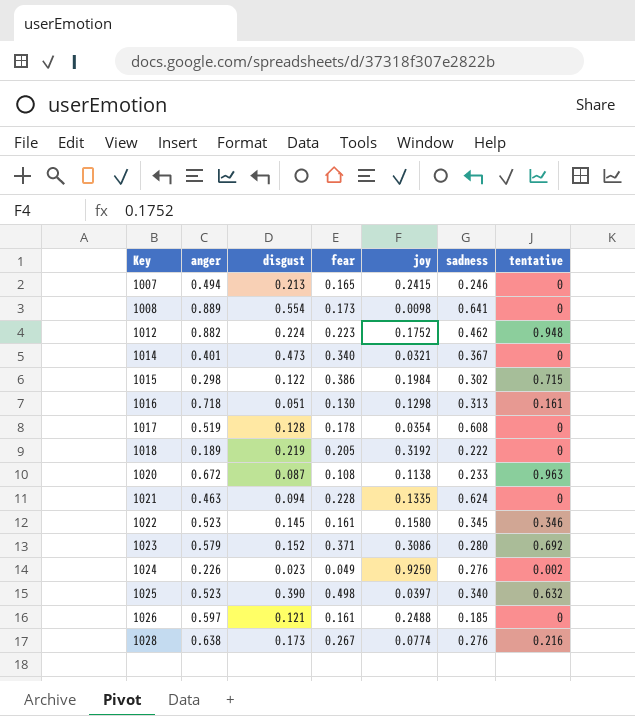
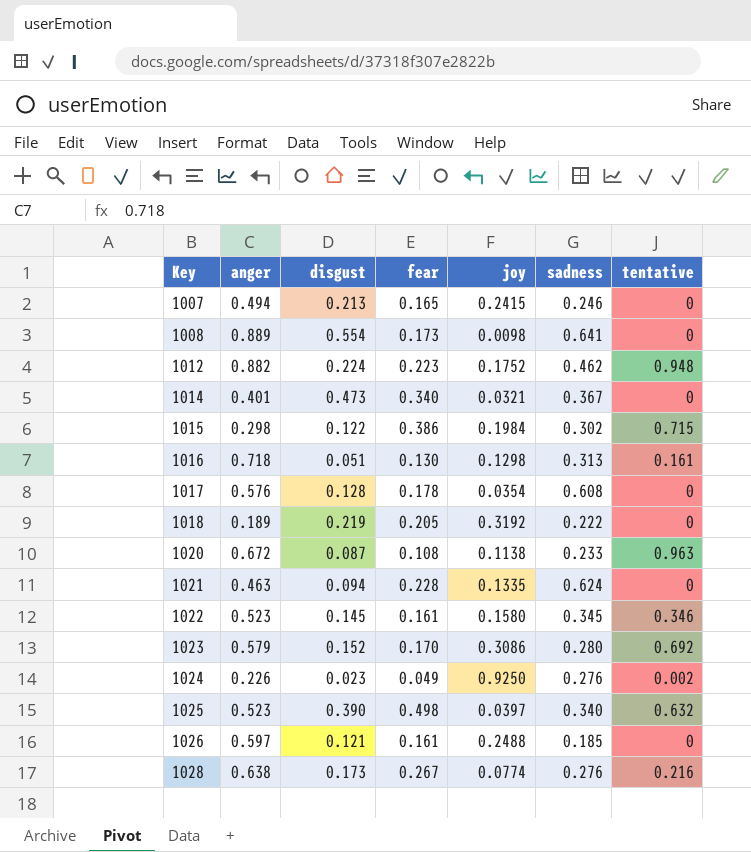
1017 | anger: 0.519 -> 0.576
1023 | fear: 0.371 -> 0.170

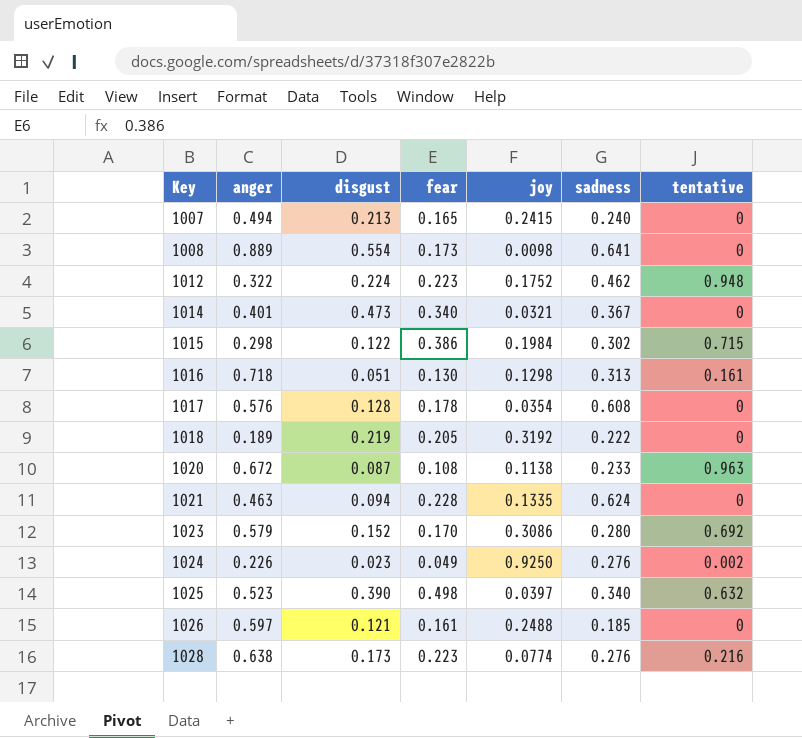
row 1022: 0.523 | 0.145 | 0.161 | 0.1580 | 0.345 | 0.346 -> none
1007 | sadness: 0.246 -> 0.240
1012 | anger: 0.882 -> 0.322
1028 | fear: 0.267 -> 0.223

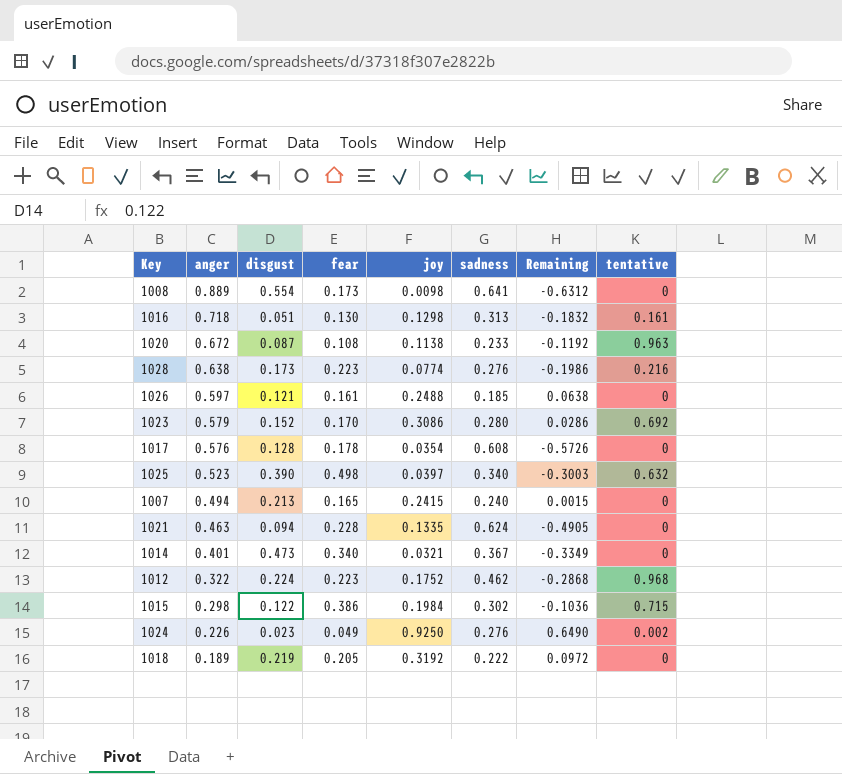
row order: Key ascending -> anger descending
column Remaining | formula: none -> [joy] - [sadness]
1012 | tentative: 0.948 -> 0.968

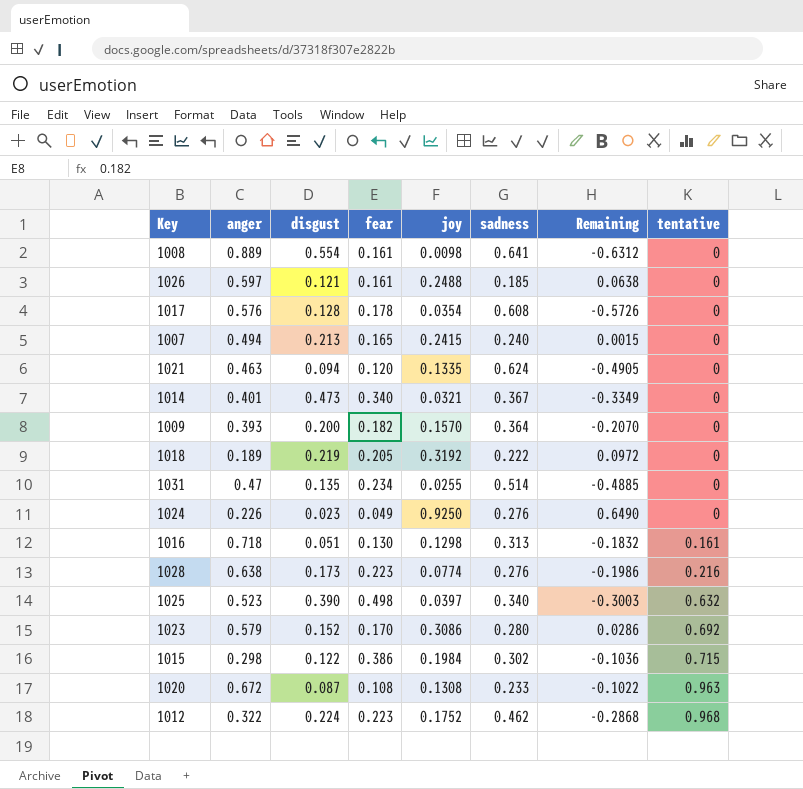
row order: anger descending -> tentative ascending
1008 | fear: 0.173 -> 0.161
1021 | fear: 0.228 -> 0.120
row 1009: none -> 0.393 | 0.200 | 0.182 | 0.1570 | 0.364 | -0.2070 | 0
row 1031: none -> 0.47 | 0.135 | 0.234 | 0.0255 | 0.514 | -0.4885 | 0
1024 | tentative: 0.002 -> 0
1020 | joy: 0.1138 -> 0.1308
1020 | Remaining: -0.1192 -> -0.1022

